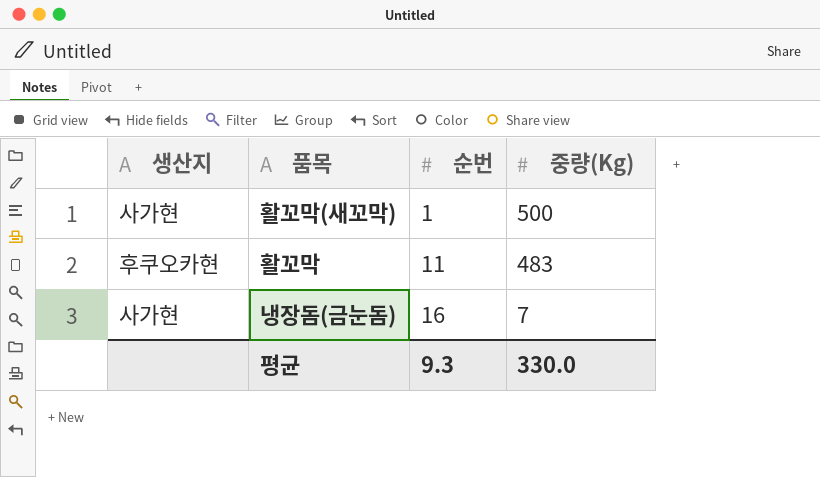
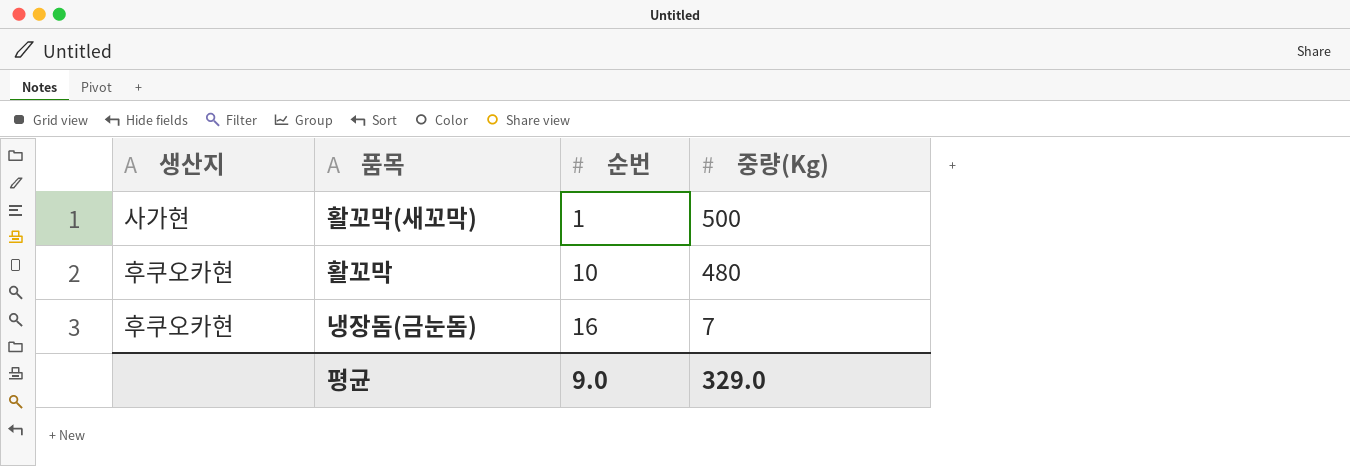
활꼬막 | 순번: 11 -> 10
활꼬막 | 중량(Kg): 483 -> 480
냉장돔(금눈돔) | 생산지: 사가현 -> 후쿠오카현
평균 | 순번: 9.3 -> 9.0
평균 | 중량(Kg): 330.0 -> 329.0

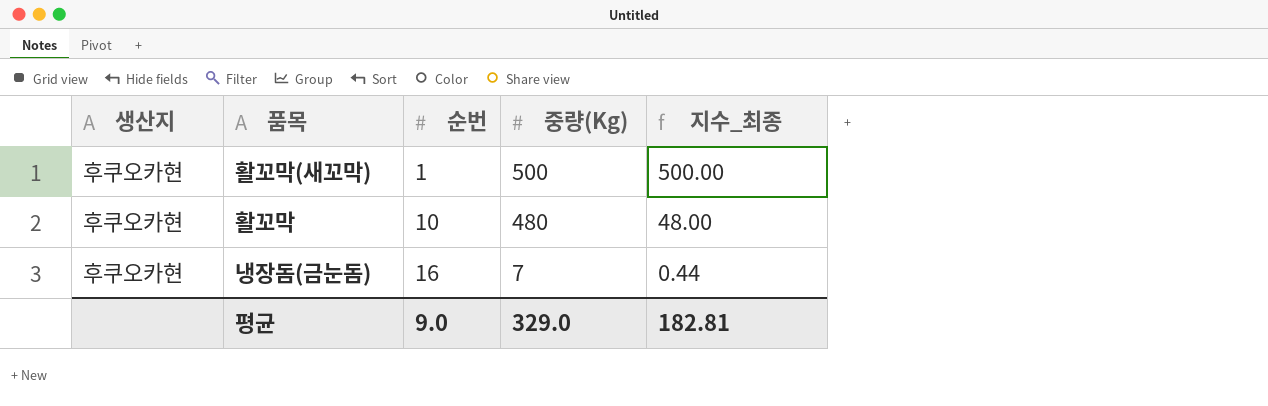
column 지수_최종 | formula: none -> [중량(Kg)] / [순번]
활꼬막(새꼬막) | 생산지: 사가현 -> 후쿠오카현

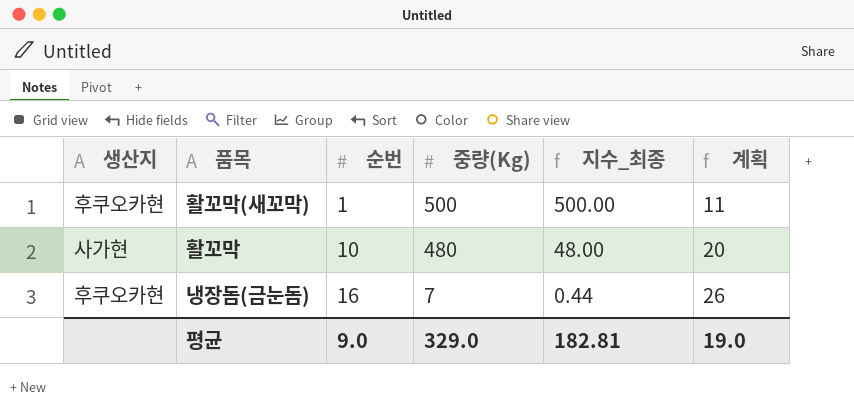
column 계획 | formula: none -> [순번] + 10
활꼬막 | 생산지: 후쿠오카현 -> 사가현

